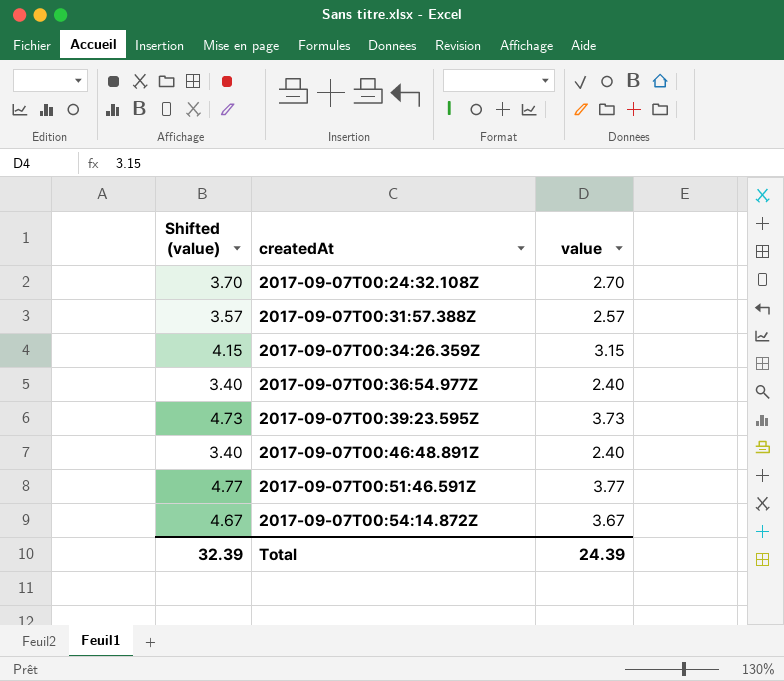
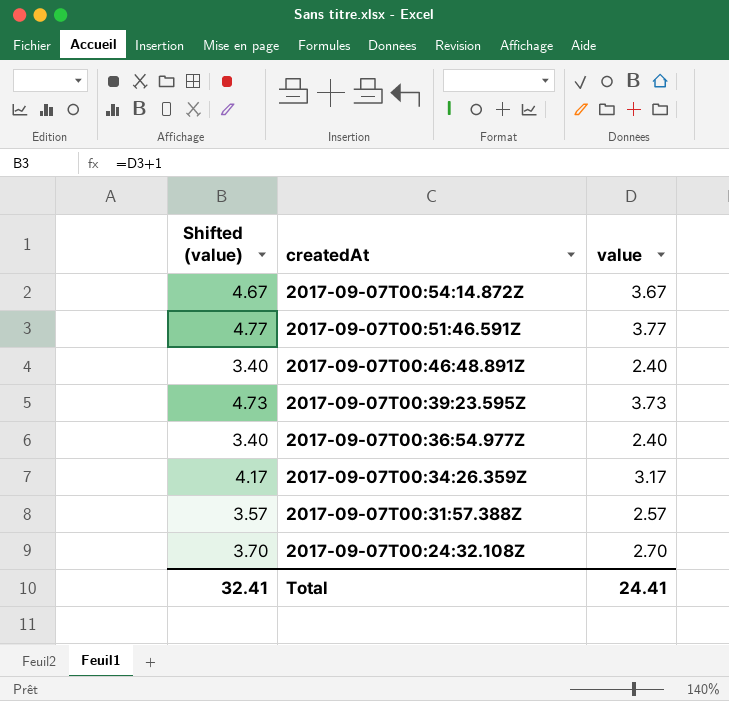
row order: createdAt ascending -> createdAt descending
2017-09-07T00:34:26.359Z | Shifted (value): 4.15 -> 4.17
2017-09-07T00:34:26.359Z | value: 3.15 -> 3.17
Total | Shifted (value): 32.39 -> 32.41
Total | value: 24.39 -> 24.41

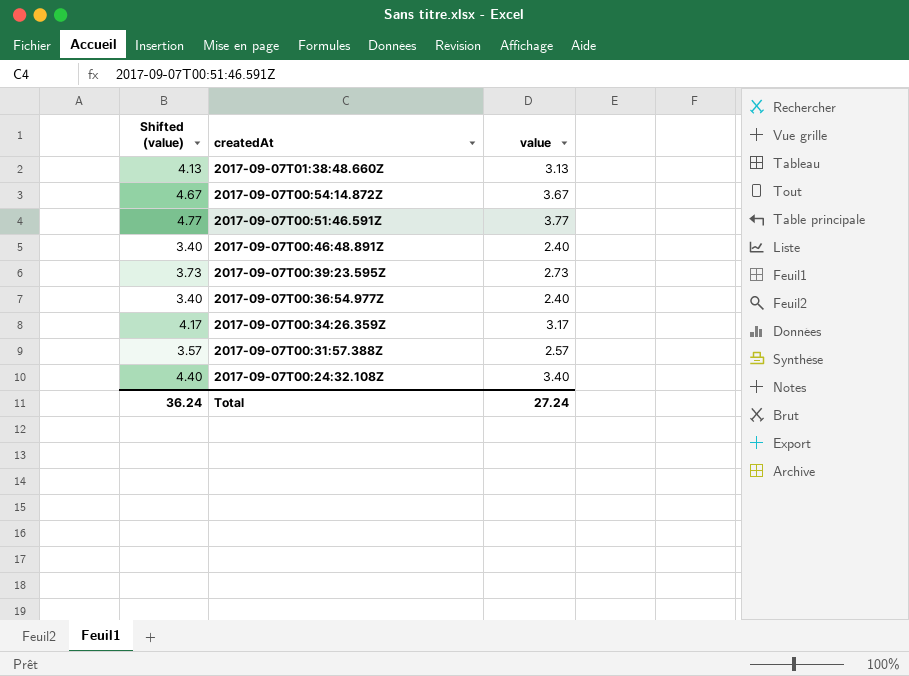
row 2017-09-07T01:38:48.660Z: none -> 4.13 | 3.13
2017-09-07T00:39:23.595Z | Shifted (value): 4.73 -> 3.73
2017-09-07T00:39:23.595Z | value: 3.73 -> 2.73
2017-09-07T00:24:32.108Z | Shifted (value): 3.70 -> 4.40
2017-09-07T00:24:32.108Z | value: 2.70 -> 3.40
Total | Shifted (value): 32.41 -> 36.24
Total | value: 24.41 -> 27.24

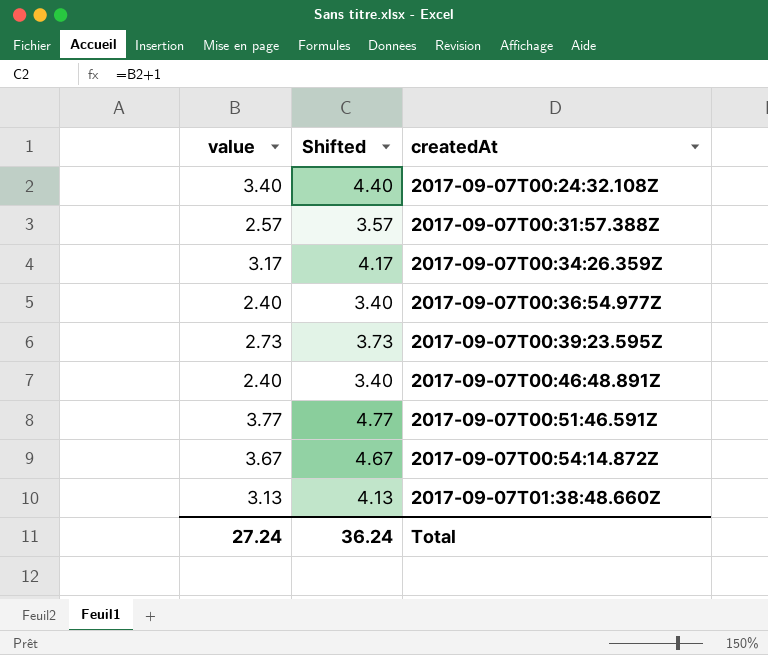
row order: createdAt descending -> createdAt ascending
column value | position: 3 -> 1
column name: Shifted (value) -> Shifted

